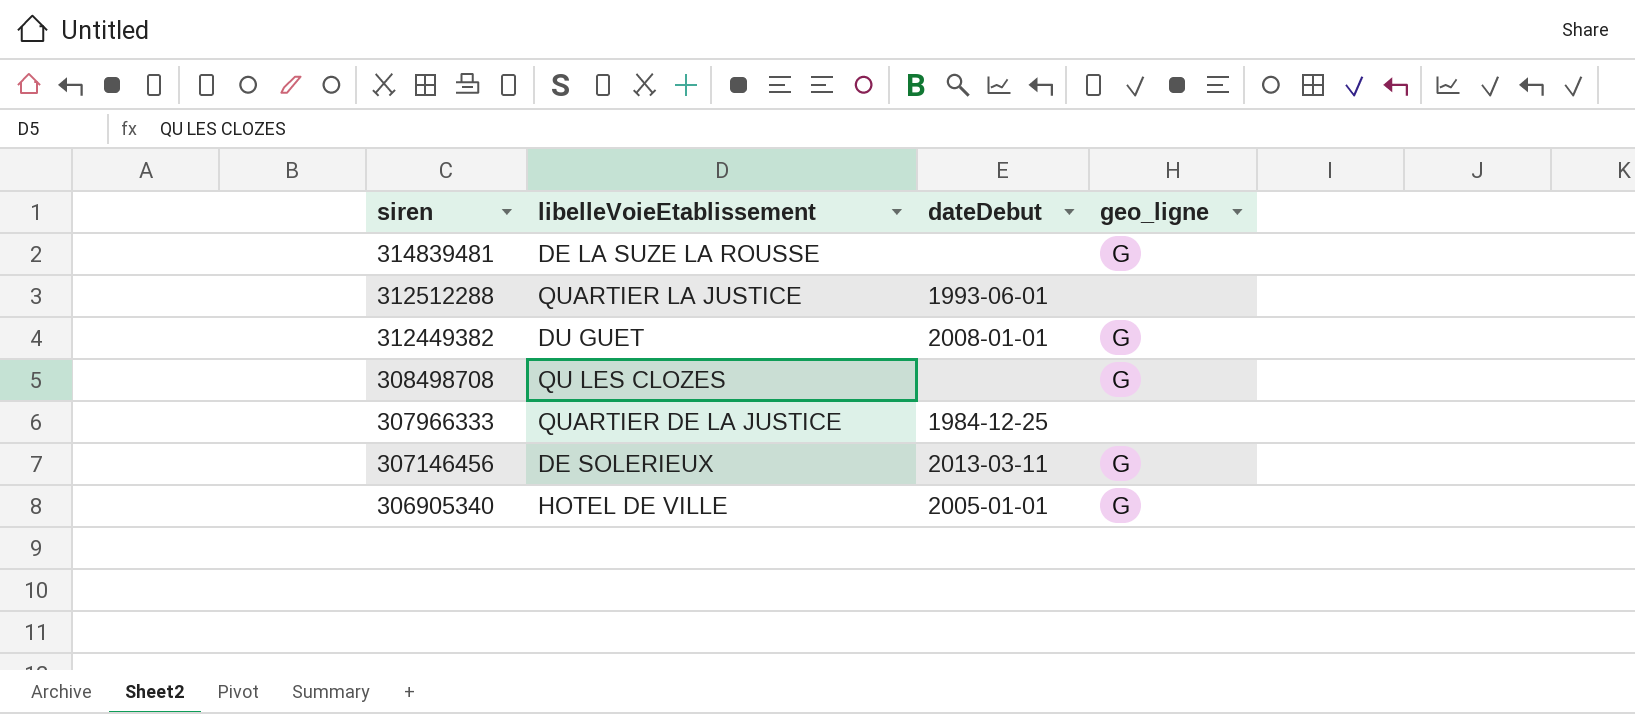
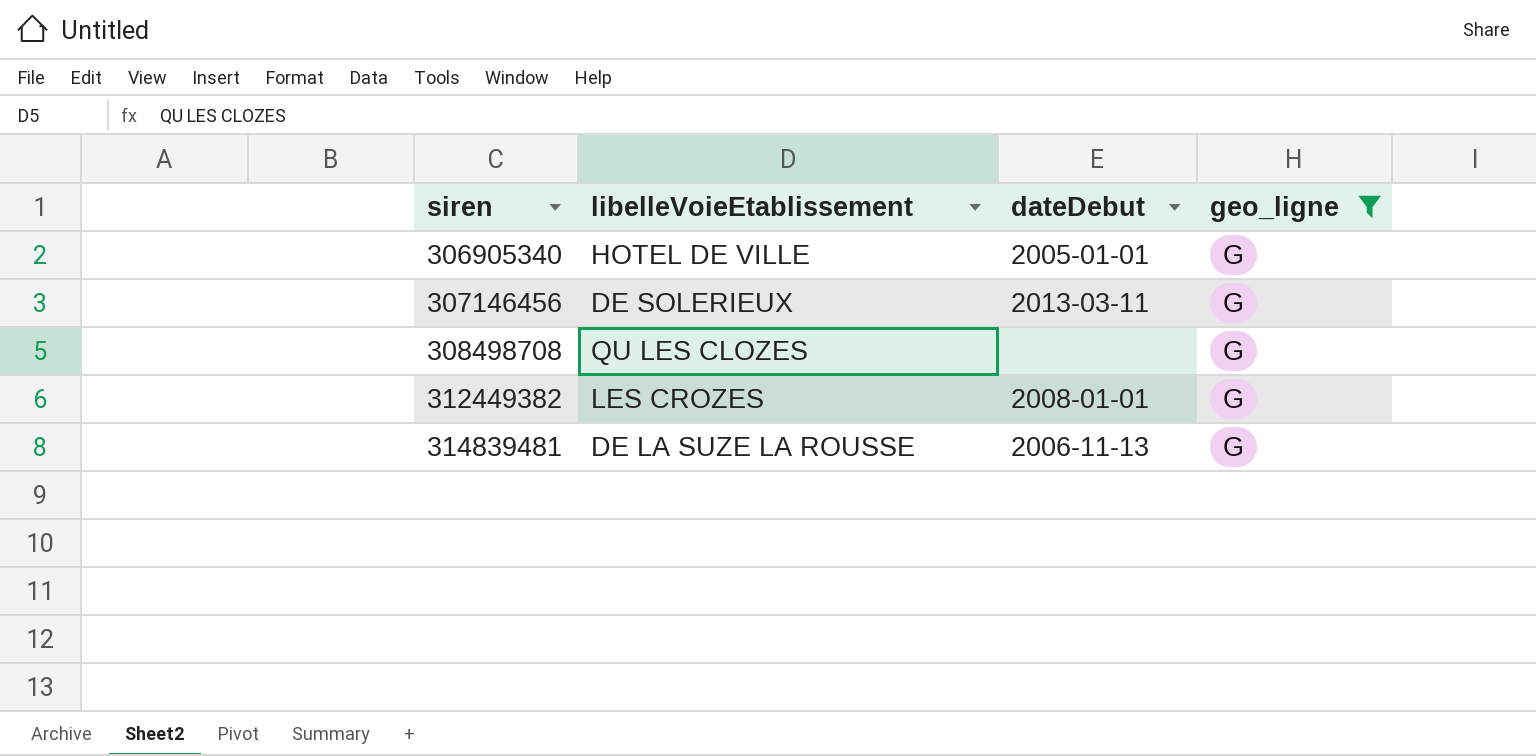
filter: none -> geo_ligne = G
row order: siren descending -> siren ascending
312449382 | libelleVoieEtablissement: DU GUET -> LES CROZES
314839481 | dateDebut: none -> 2006-11-13

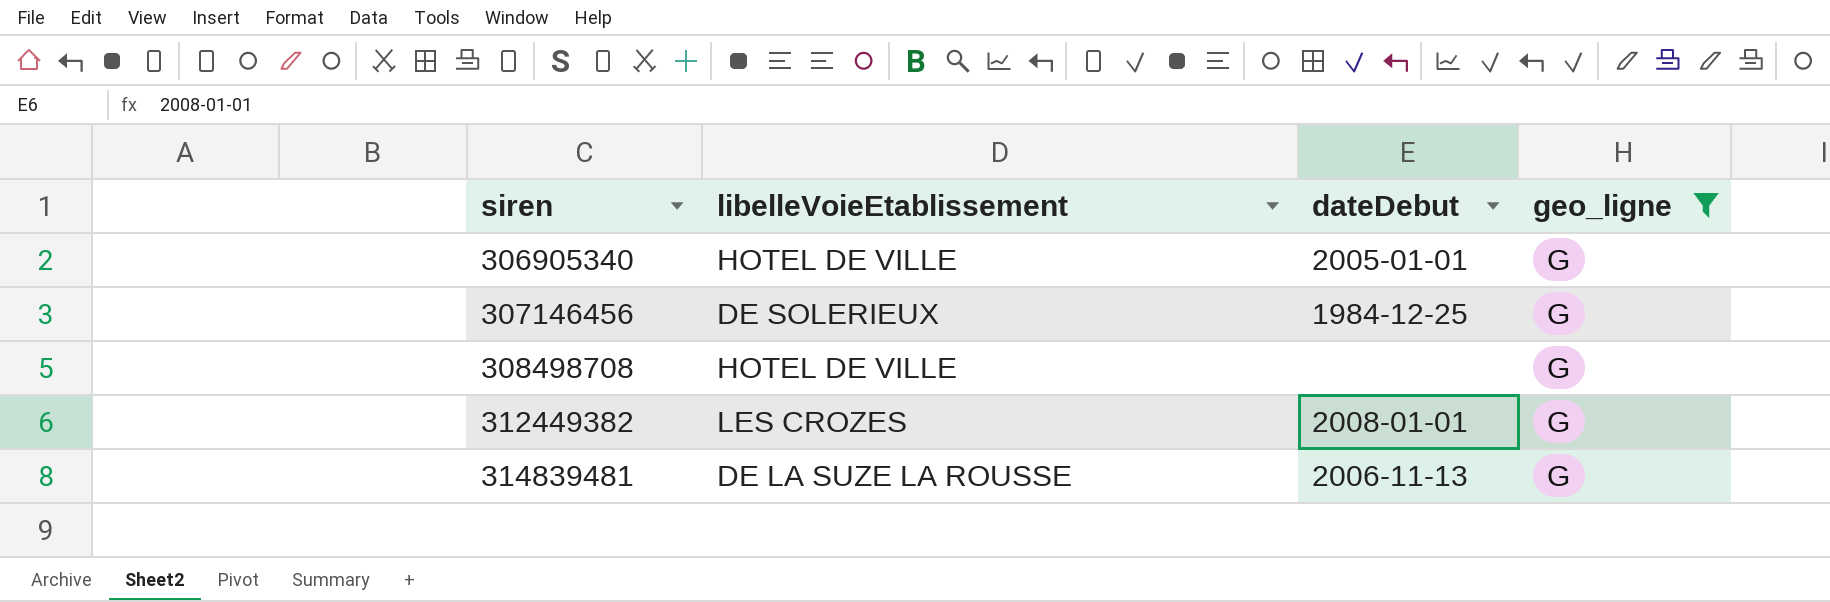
307146456 | dateDebut: 2013-03-11 -> 1984-12-25
308498708 | libelleVoieEtablissement: QU LES CLOZES -> HOTEL DE VILLE

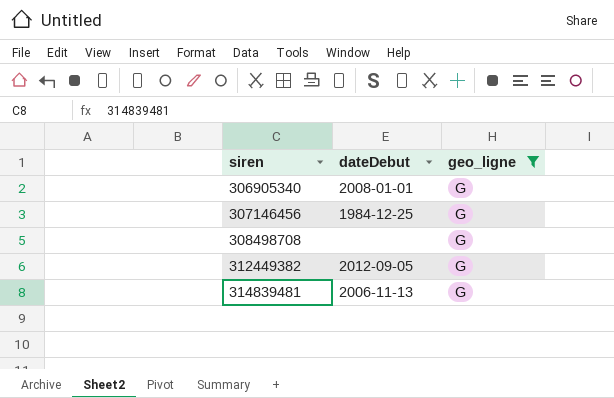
column libelleVoieEtablissement | position: 2 -> none
306905340 | dateDebut: 2005-01-01 -> 2008-01-01
312449382 | dateDebut: 2008-01-01 -> 2012-09-05

